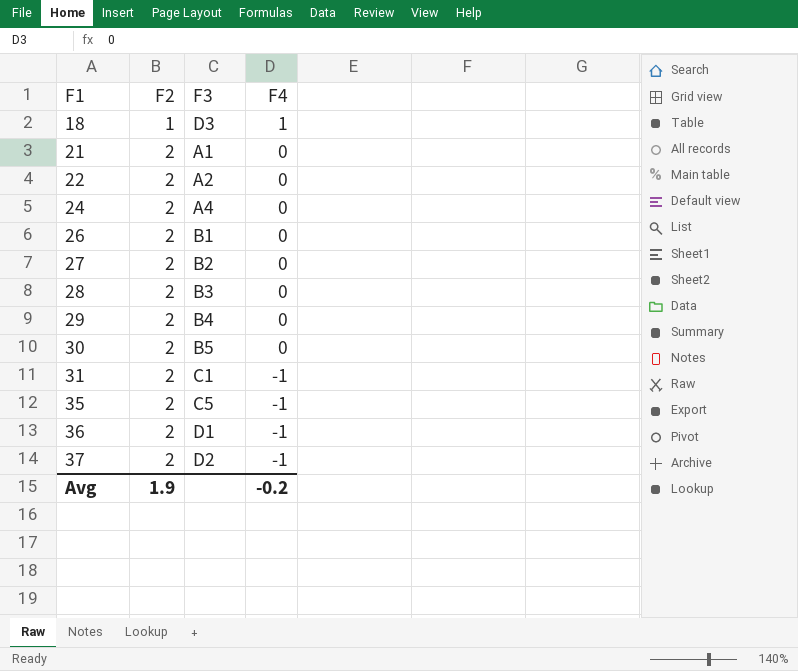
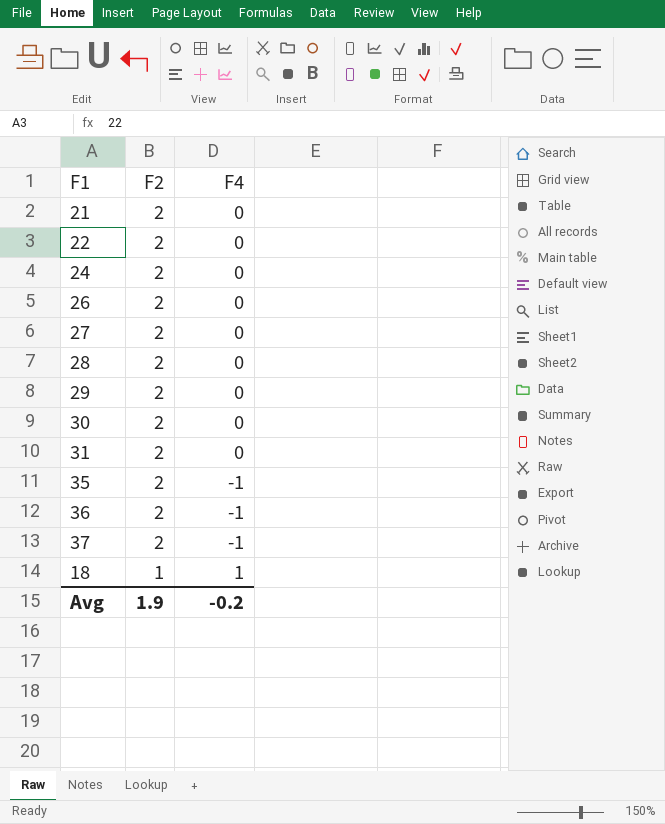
row order: F1 ascending -> F2 descending
column F3 | position: 3 -> none
31 | F4: -1 -> 0

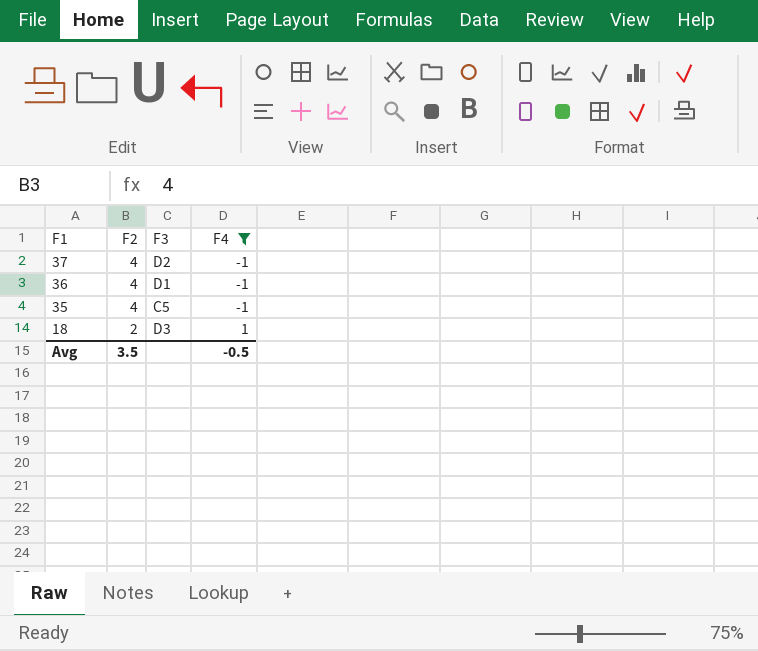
filter: none -> F4 != 0
row order: F2 descending -> F1 descending
column F3 | position: none -> 3
37 | F2: 2 -> 4
36 | F2: 2 -> 4
35 | F2: 2 -> 4
18 | F2: 1 -> 2
Avg | F2: 1.9 -> 3.5
Avg | F4: -0.2 -> -0.5

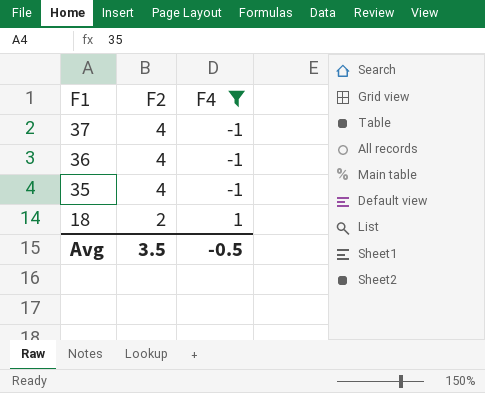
column F3 | position: 3 -> none

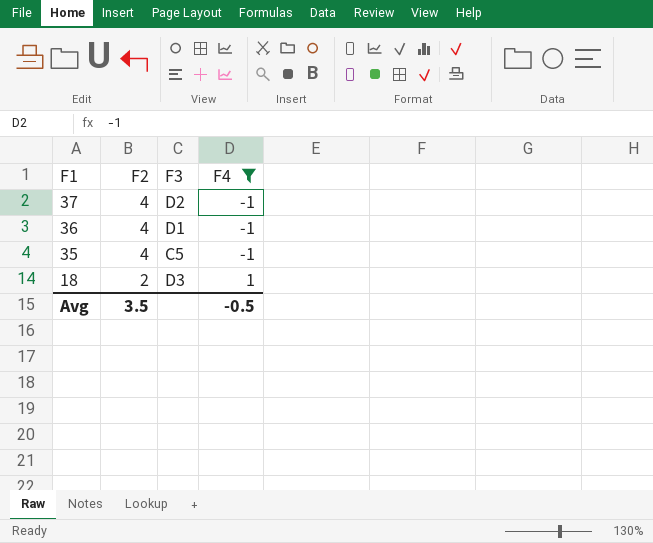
column F3 | position: none -> 3

